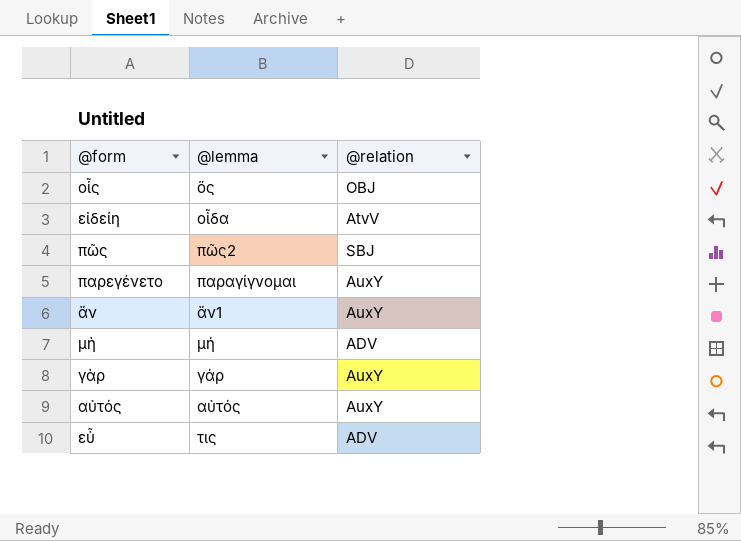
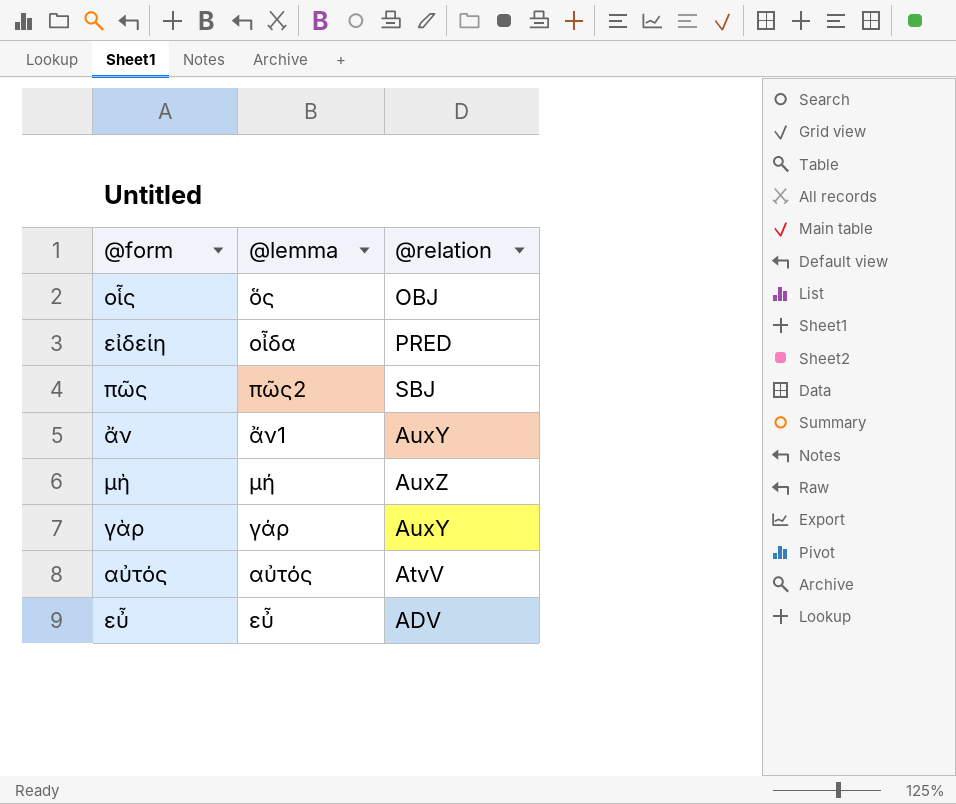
row παρεγένετο: παραγίγνομαι | AuxY -> none
εἰδείη | @relation: AtvV -> PRED
μὴ | @relation: ADV -> AuxZ
αὐτός | @relation: AuxY -> AtvV
εὖ | @lemma: τις -> εὖ

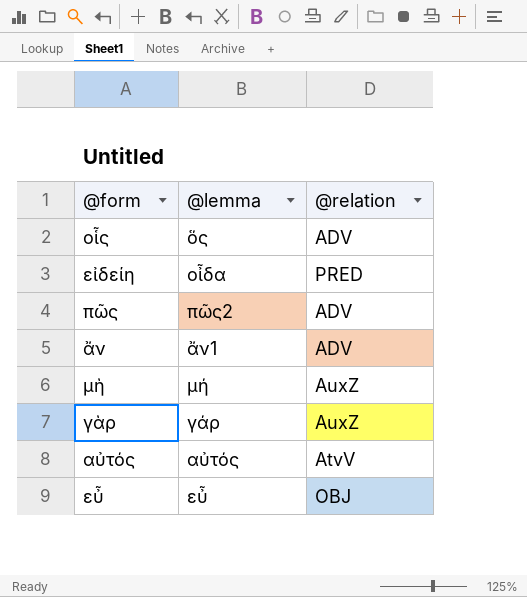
οἷς | @relation: OBJ -> ADV
πῶς | @relation: SBJ -> ADV
ἄν | @relation: AuxY -> ADV
γὰρ | @relation: AuxY -> AuxZ
εὖ | @relation: ADV -> OBJ

